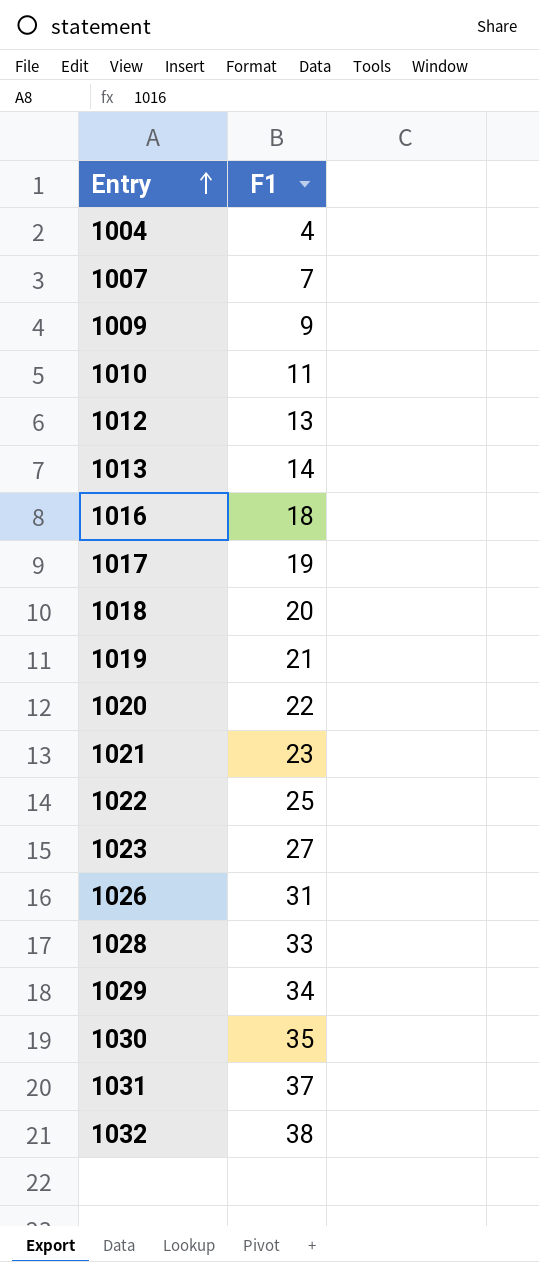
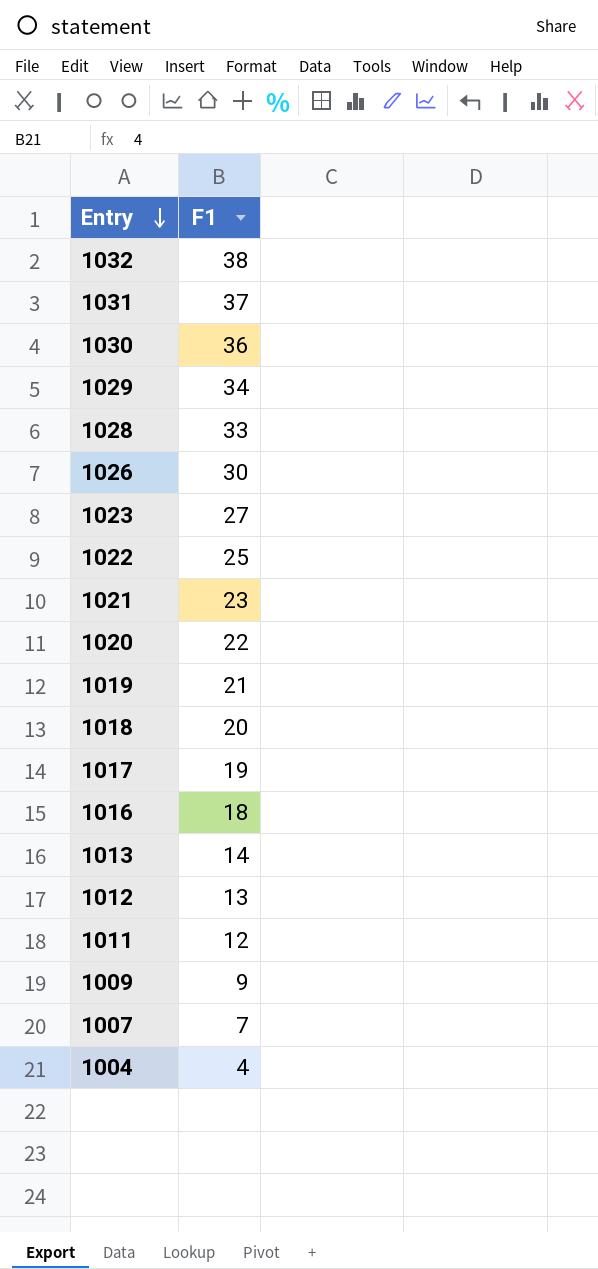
row order: Entry ascending -> Entry descending
row 1010: 11 -> none
1030 | F1: 35 -> 36
1026 | F1: 31 -> 30
row 1011: none -> 12

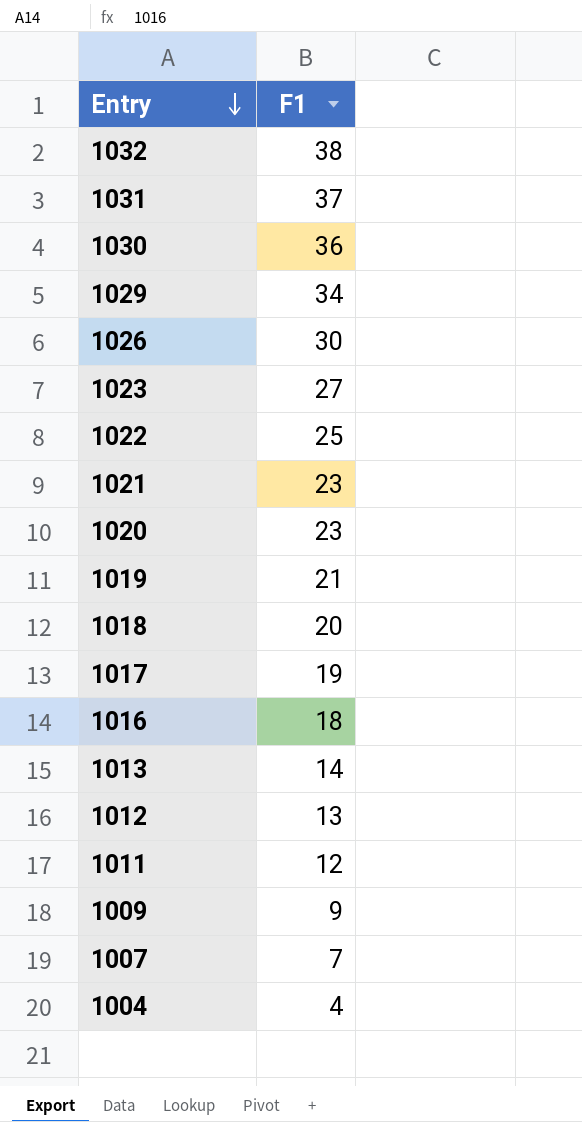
row 1028: 33 -> none
1020 | F1: 22 -> 23

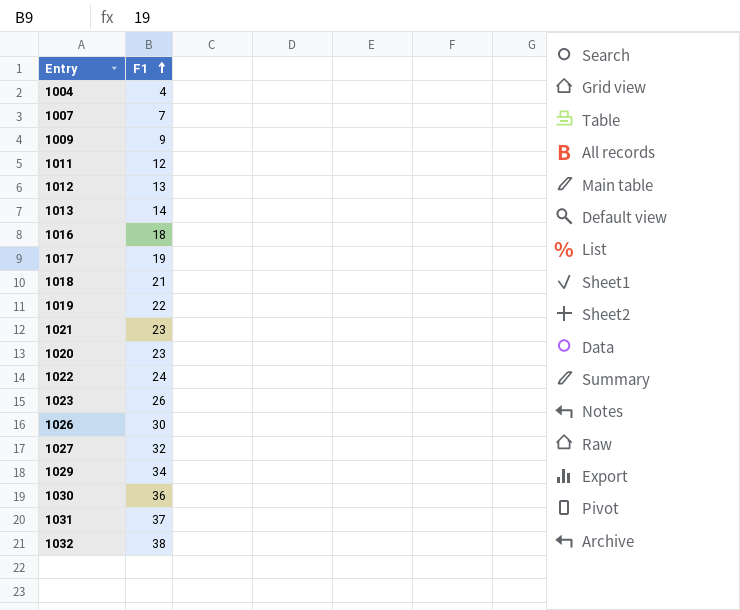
row order: Entry descending -> F1 ascending
1018 | F1: 20 -> 21
1019 | F1: 21 -> 22
1022 | F1: 25 -> 24
1023 | F1: 27 -> 26
row 1027: none -> 32

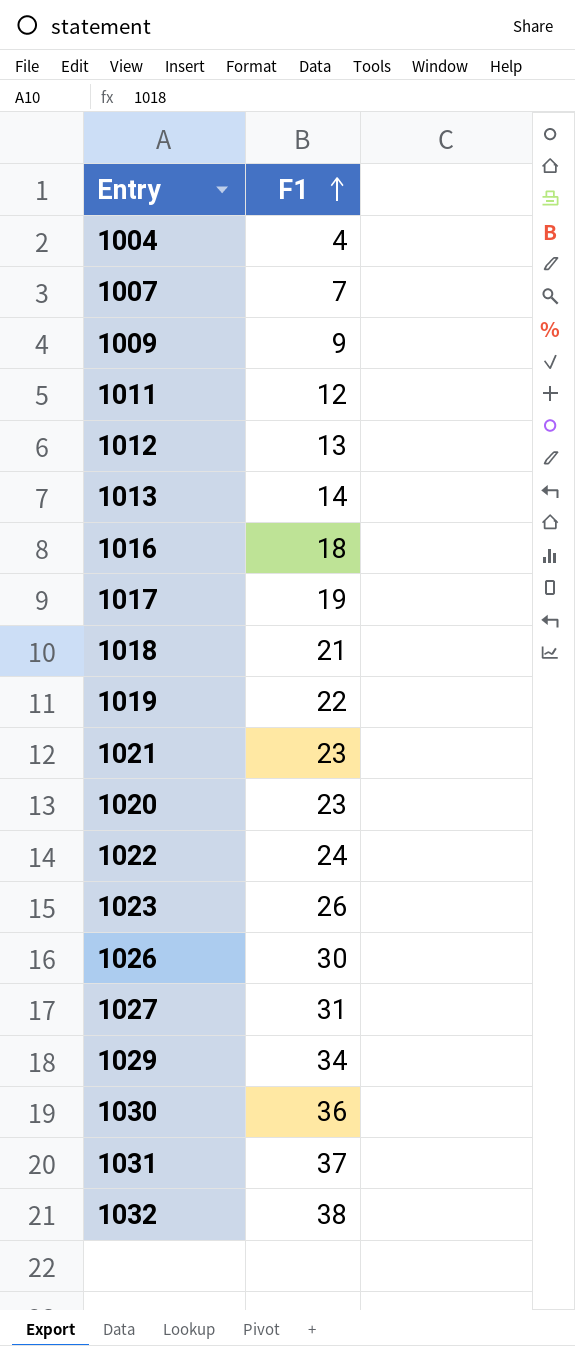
1027 | F1: 32 -> 31

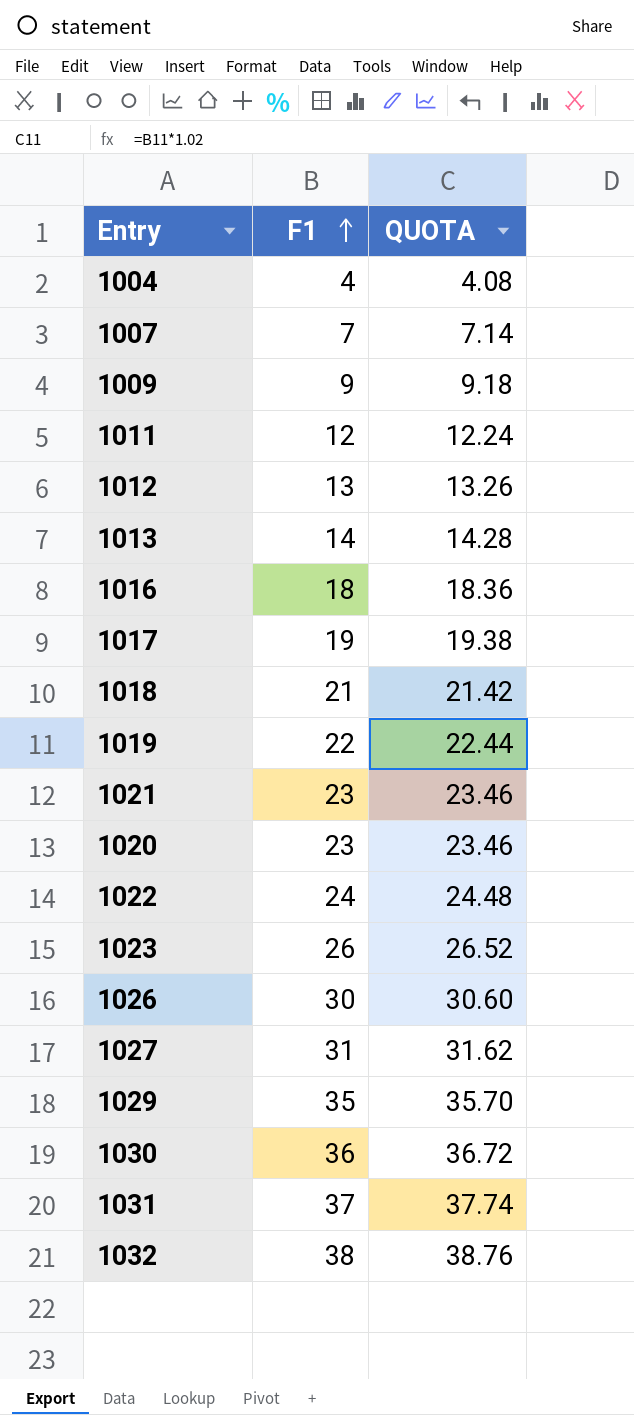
column QUOTA | formula: none -> [F1] * 1.02
1029 | F1: 34 -> 35

